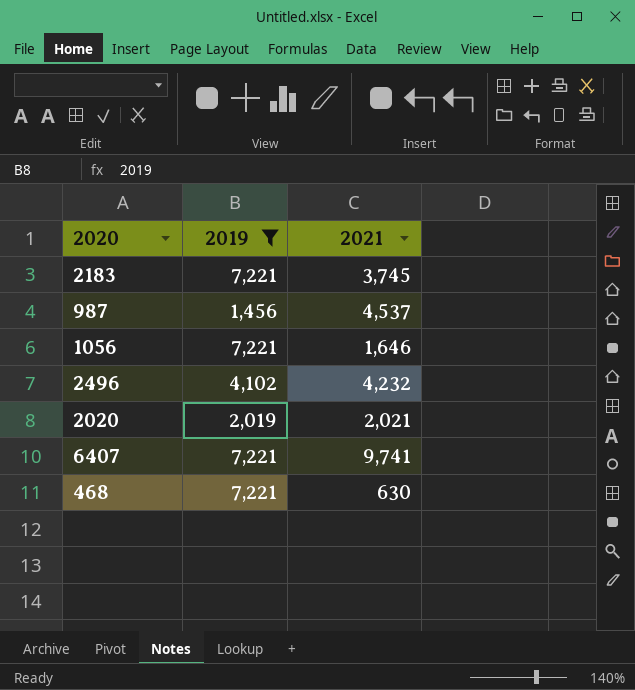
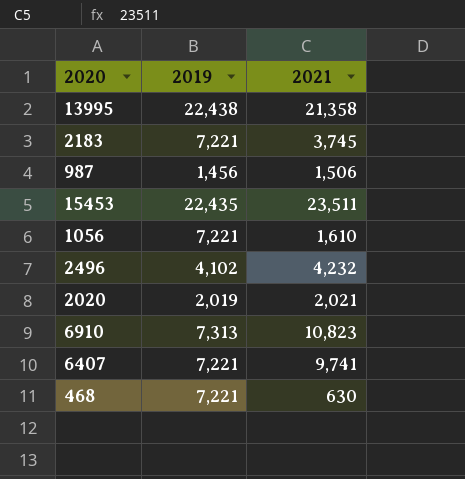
filter: 2019 <= 7,221 -> none
987 | 2021: 4,537 -> 1,506
1056 | 2021: 1,646 -> 1,610

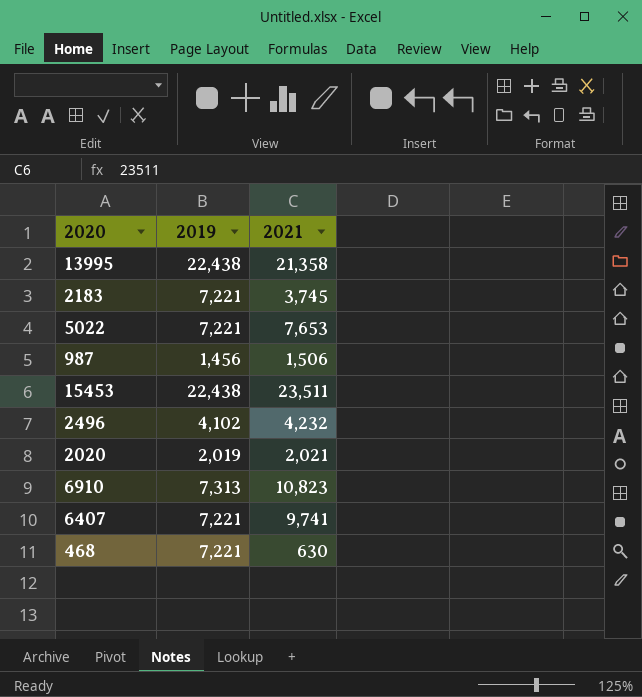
row 1056: 7,221 | 1,610 -> none
row 5022: none -> 7,221 | 7,653
15453 | 2019: 22,435 -> 22,438

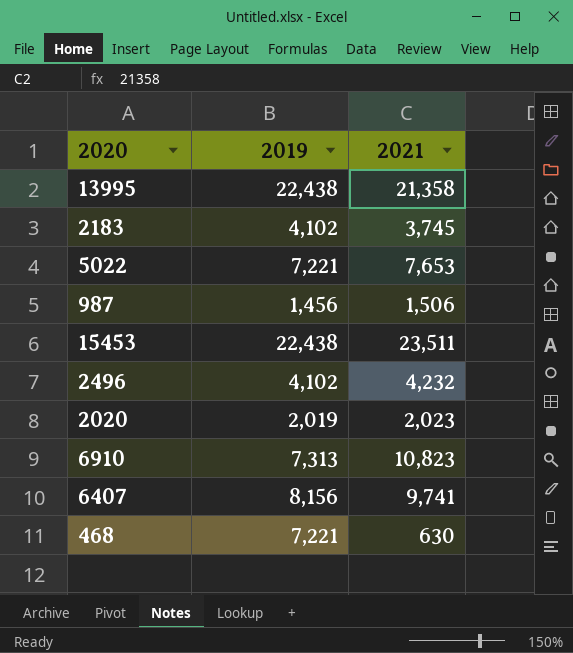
2183 | 2019: 7,221 -> 4,102
2020 | 2021: 2,021 -> 2,023
6407 | 2019: 7,221 -> 8,156

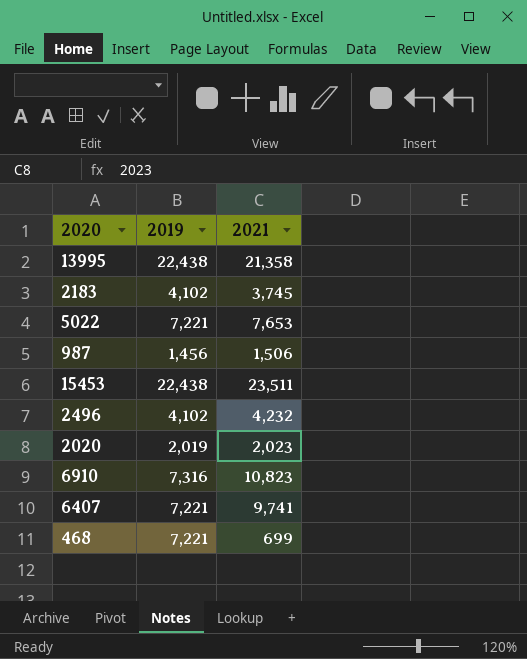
6910 | 2019: 7,313 -> 7,316
6407 | 2019: 8,156 -> 7,221
468 | 2021: 630 -> 699

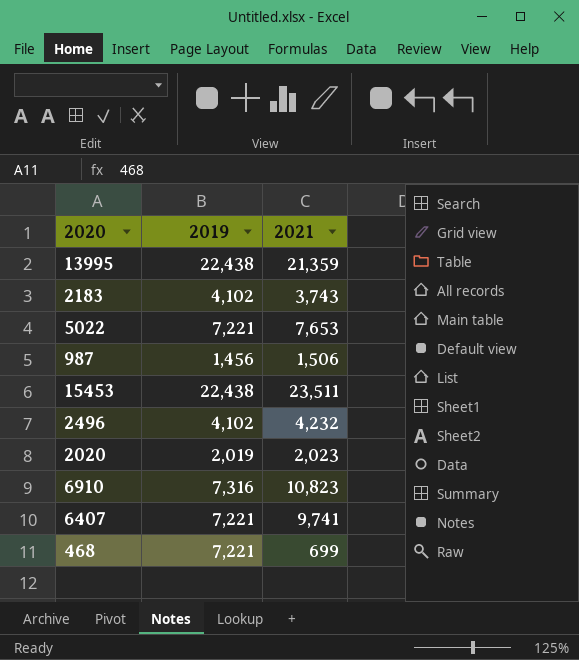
13995 | 2021: 21,358 -> 21,359
2183 | 2021: 3,745 -> 3,743

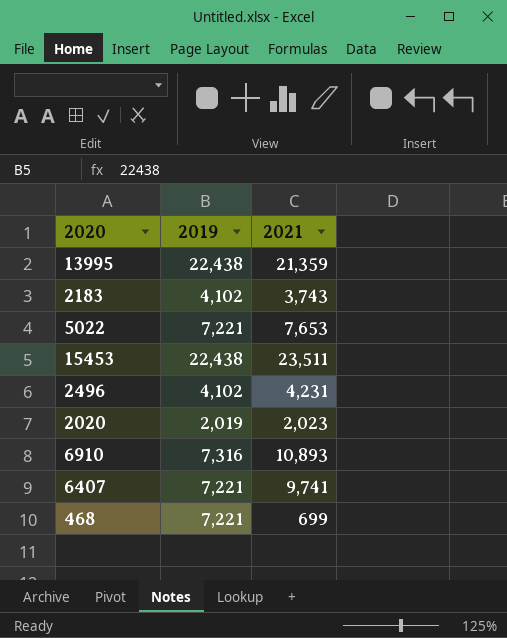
row 987: 1,456 | 1,506 -> none
2496 | 2021: 4,232 -> 4,231
6910 | 2021: 10,823 -> 10,893

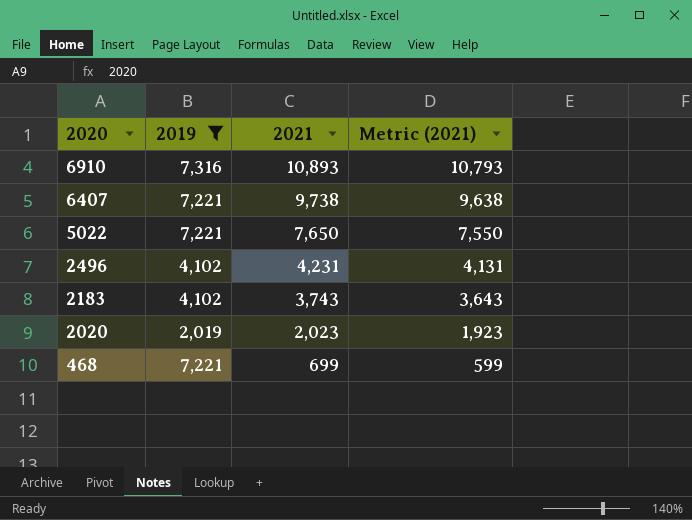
filter: none -> 2019 != 22,438
row order: none -> 2020 descending
column Metric (2021) | formula: none -> [2021] - 100
6407 | 2021: 9,741 -> 9,738
5022 | 2021: 7,653 -> 7,650

